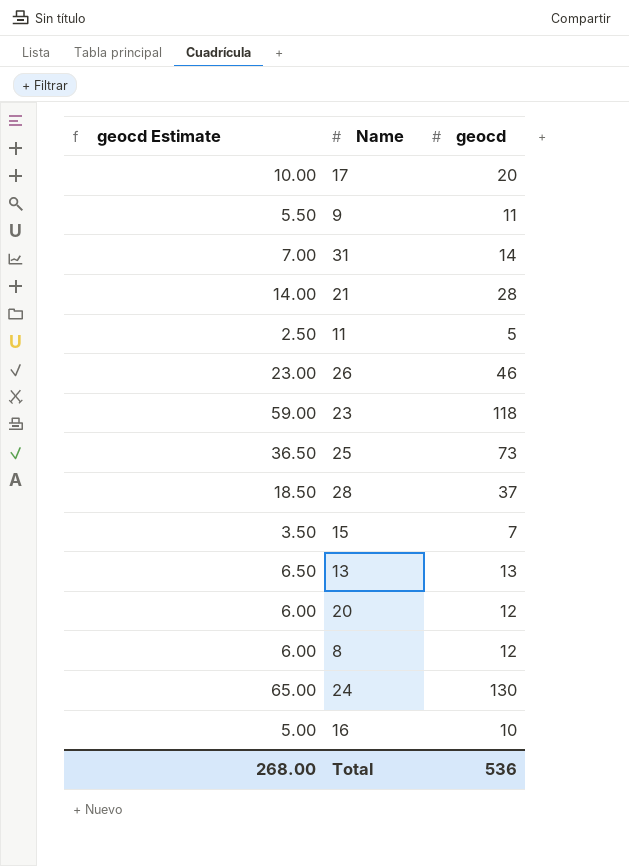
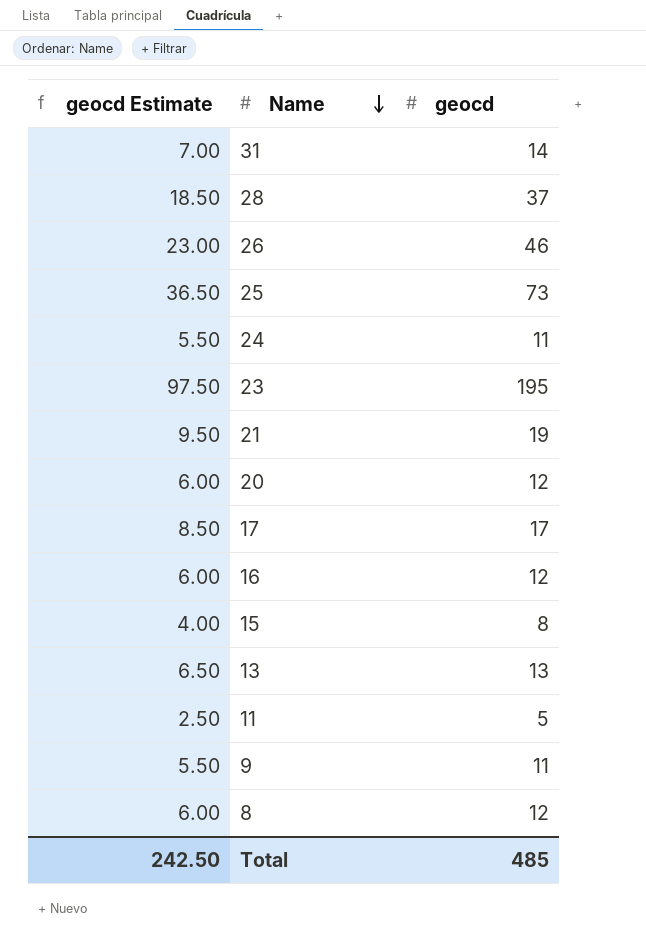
row order: none -> Name descending
24 | geocd Estimate: 65.00 -> 5.50
24 | geocd: 130 -> 11
23 | geocd Estimate: 59.00 -> 97.50
23 | geocd: 118 -> 195
21 | geocd Estimate: 14.00 -> 9.50
21 | geocd: 28 -> 19
17 | geocd Estimate: 10.00 -> 8.50
17 | geocd: 20 -> 17
16 | geocd Estimate: 5.00 -> 6.00
16 | geocd: 10 -> 12
15 | geocd Estimate: 3.50 -> 4.00
15 | geocd: 7 -> 8
Total | geocd Estimate: 268.00 -> 242.50
Total | geocd: 536 -> 485

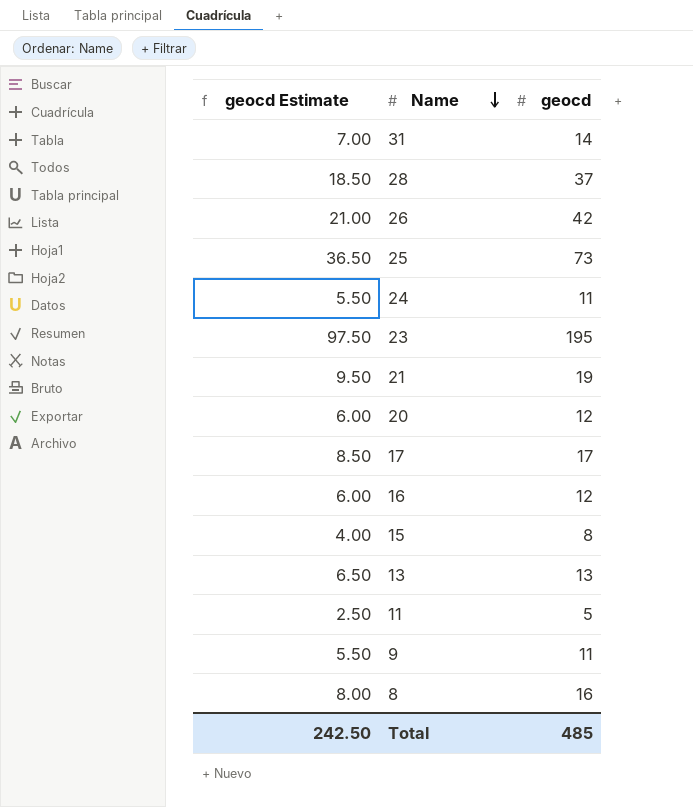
26 | geocd Estimate: 23.00 -> 21.00
26 | geocd: 46 -> 42
8 | geocd Estimate: 6.00 -> 8.00
8 | geocd: 12 -> 16

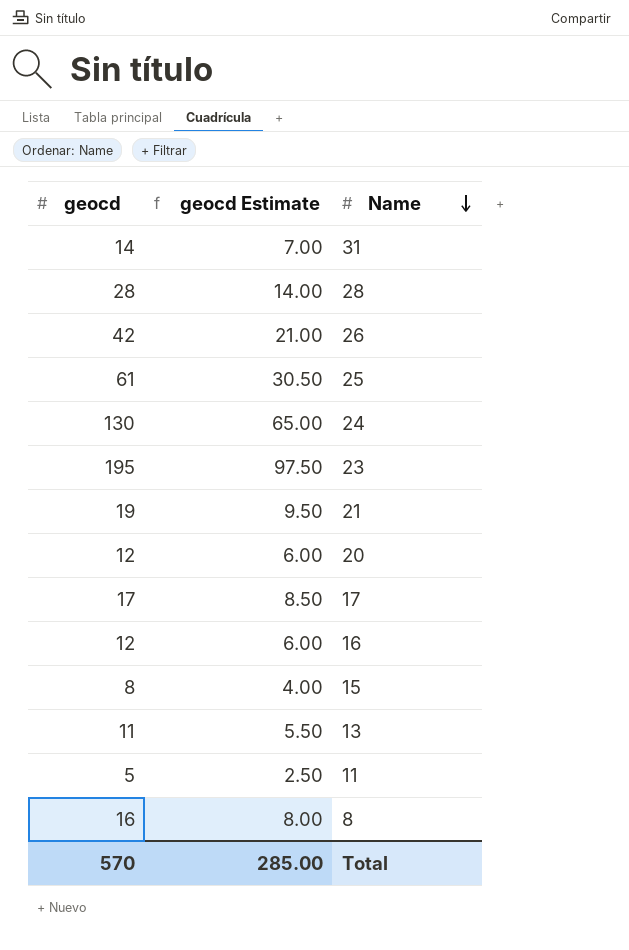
column geocd | position: 3 -> 1
row 9: 5.50 | 11 -> none
28 | geocd: 37 -> 28
28 | geocd Estimate: 18.50 -> 14.00
25 | geocd: 73 -> 61
25 | geocd Estimate: 36.50 -> 30.50
24 | geocd: 11 -> 130
24 | geocd Estimate: 5.50 -> 65.00
13 | geocd: 13 -> 11
13 | geocd Estimate: 6.50 -> 5.50
Total | geocd: 485 -> 570
Total | geocd Estimate: 242.50 -> 285.00

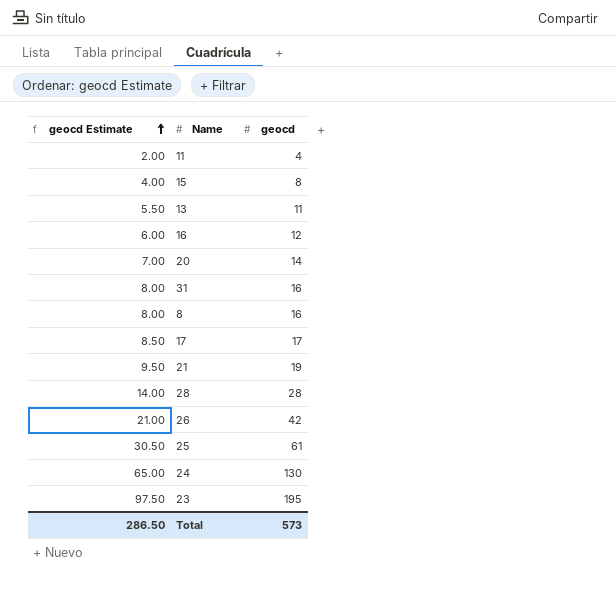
row order: Name descending -> geocd Estimate ascending
column geocd | position: 1 -> 3
11 | geocd Estimate: 2.50 -> 2.00
11 | geocd: 5 -> 4
20 | geocd Estimate: 6.00 -> 7.00
20 | geocd: 12 -> 14
31 | geocd Estimate: 7.00 -> 8.00
31 | geocd: 14 -> 16
Total | geocd Estimate: 285.00 -> 286.50
Total | geocd: 570 -> 573

